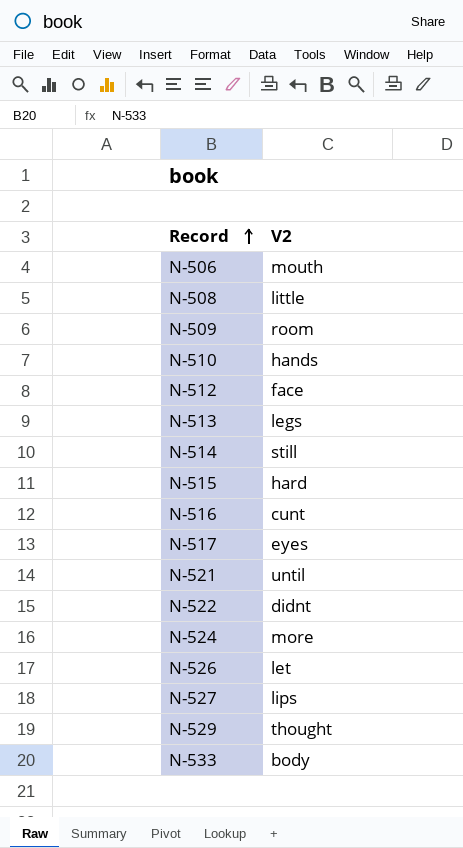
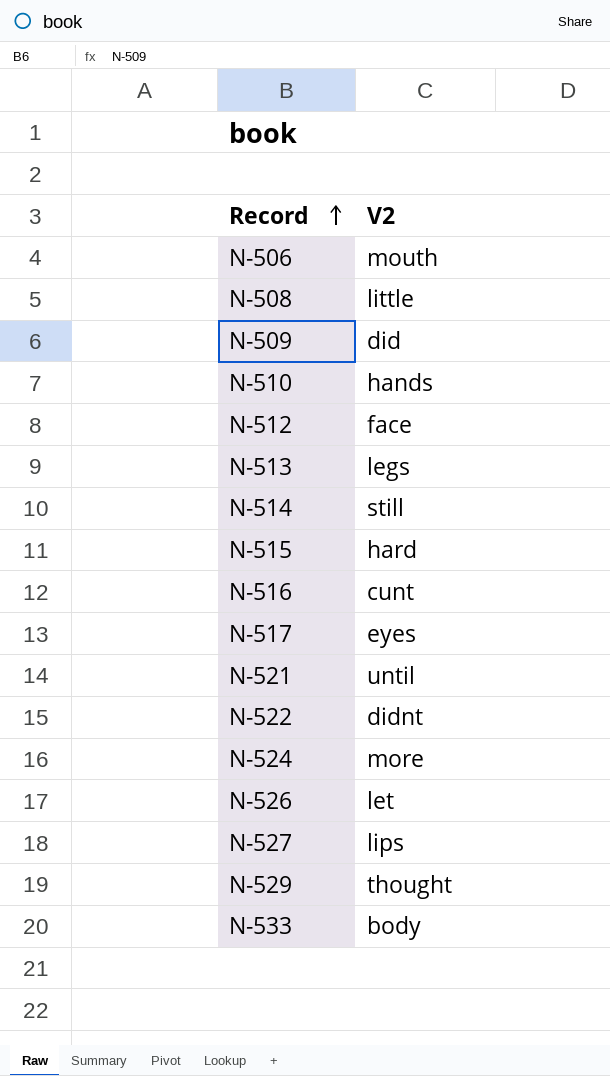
N-509 | V2: room -> did

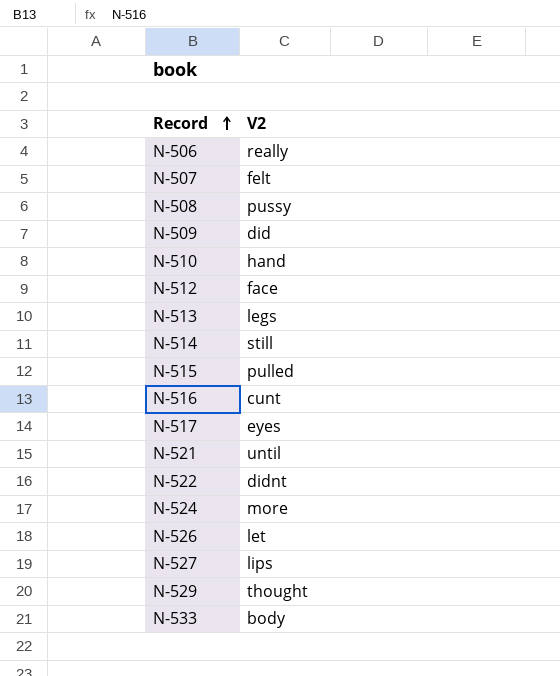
N-506 | V2: mouth -> really
row N-507: none -> felt
N-508 | V2: little -> pussy
N-510 | V2: hands -> hand
N-515 | V2: hard -> pulled

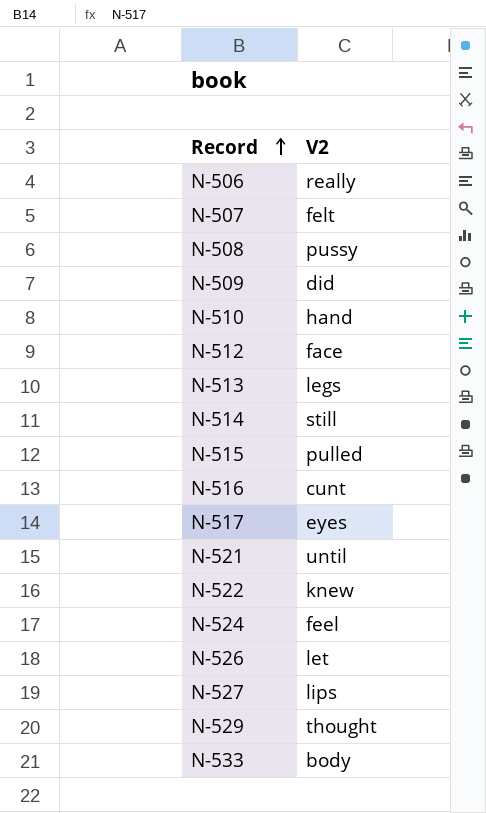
N-522 | V2: didnt -> knew
N-524 | V2: more -> feel

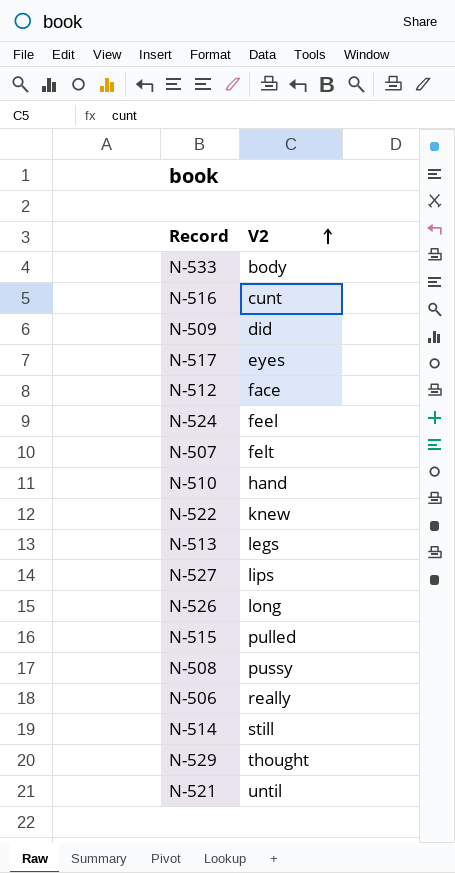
row order: Record ascending -> V2 ascending
N-526 | V2: let -> long

